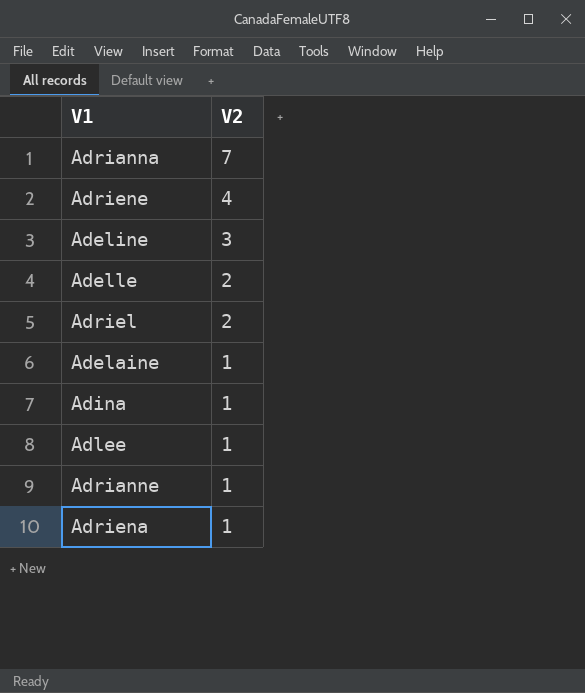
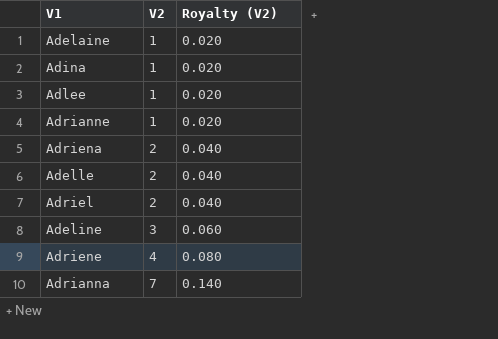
row order: V2 descending -> V2 ascending
column Royalty (V2) | formula: none -> [V2] * 0.02
Adriena | V2: 1 -> 2

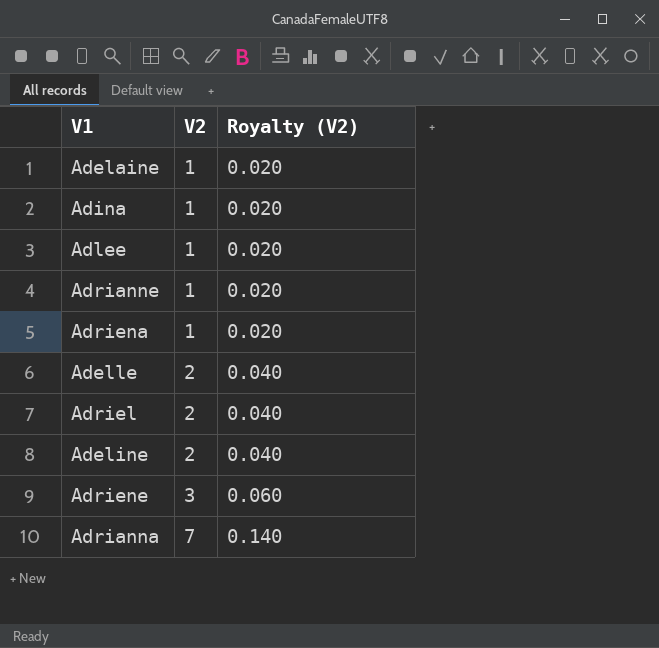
Adriena | V2: 2 -> 1
Adriena | Royalty (V2): 0.040 -> 0.020
Adeline | V2: 3 -> 2
Adeline | Royalty (V2): 0.060 -> 0.040
Adriene | V2: 4 -> 3
Adriene | Royalty (V2): 0.080 -> 0.060

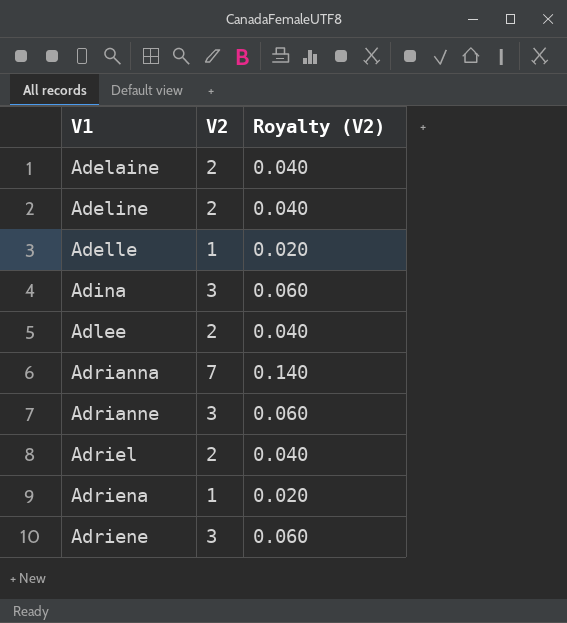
row order: V2 ascending -> V1 ascending
Adelaine | V2: 1 -> 2
Adelaine | Royalty (V2): 0.020 -> 0.040
Adelle | V2: 2 -> 1
Adelle | Royalty (V2): 0.040 -> 0.020
Adina | V2: 1 -> 3
Adina | Royalty (V2): 0.020 -> 0.060
Adlee | V2: 1 -> 2
Adlee | Royalty (V2): 0.020 -> 0.040
Adrianne | V2: 1 -> 3
Adrianne | Royalty (V2): 0.020 -> 0.060

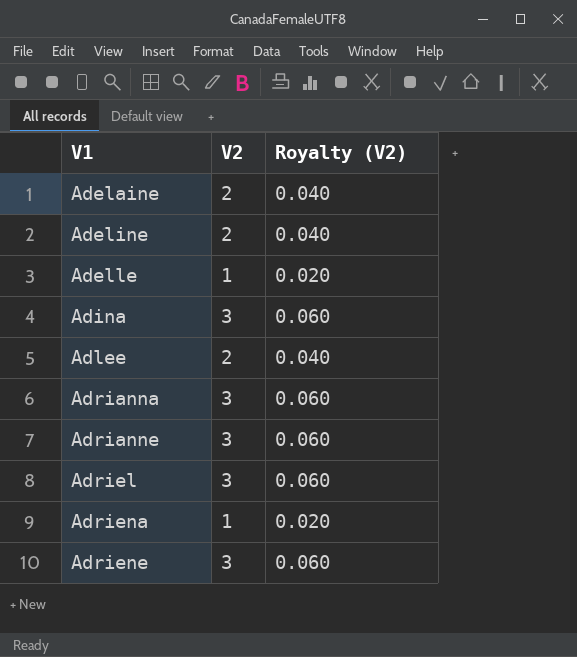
Adrianna | V2: 7 -> 3
Adrianna | Royalty (V2): 0.140 -> 0.060
Adriel | V2: 2 -> 3
Adriel | Royalty (V2): 0.040 -> 0.060

